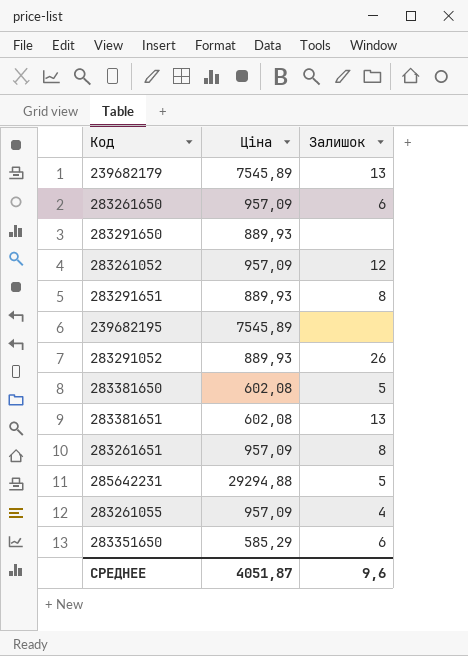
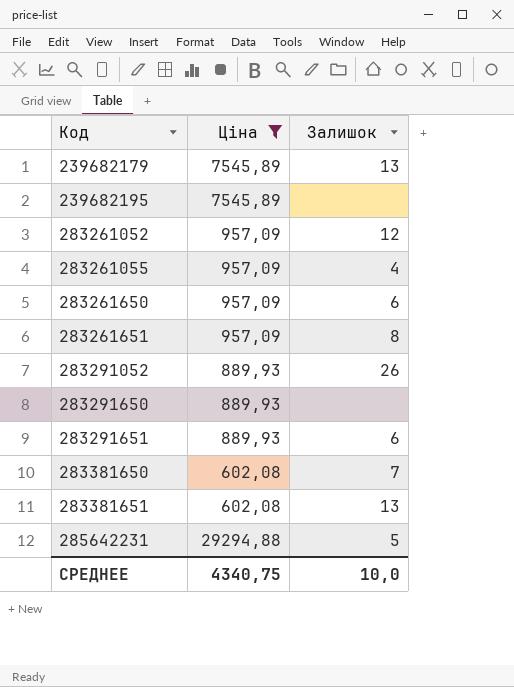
filter: none -> Ціна != 585,29
row order: none -> Код ascending
283291651 | Залишок: 8 -> 6
283381650 | Залишок: 5 -> 7
СРЕДНЕЕ | Ціна: 4051,87 -> 4340,75
СРЕДНЕЕ | Залишок: 9,6 -> 10,0

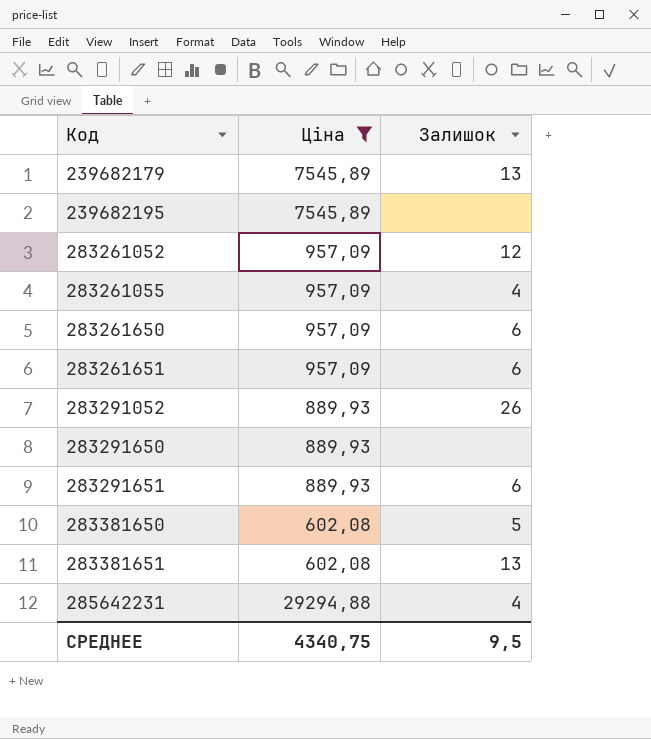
283261651 | Залишок: 8 -> 6
283381650 | Залишок: 7 -> 5
285642231 | Залишок: 5 -> 4
СРЕДНЕЕ | Залишок: 10,0 -> 9,5

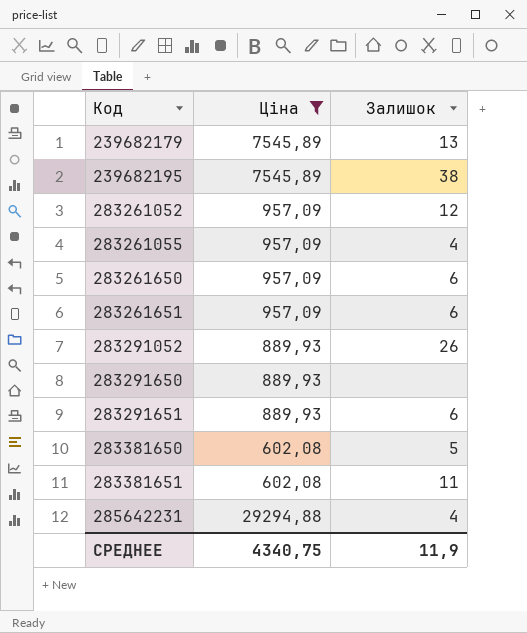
239682195 | Залишок: none -> 38
283381651 | Залишок: 13 -> 11
СРЕДНЕЕ | Залишок: 9,5 -> 11,9

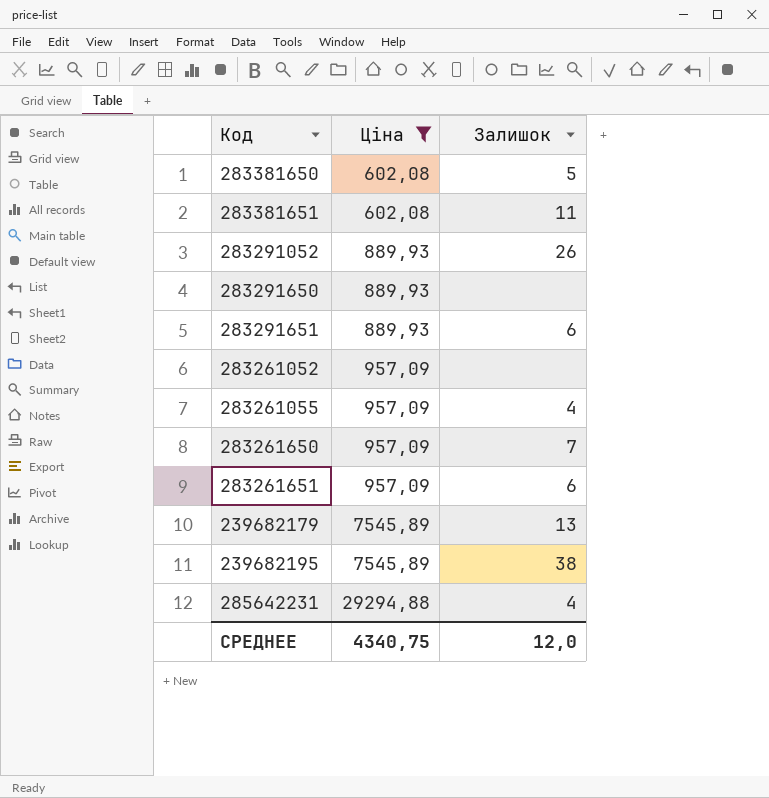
row order: Код ascending -> Ціна ascending
283261052 | Залишок: 12 -> none
283261650 | Залишок: 6 -> 7
СРЕДНЕЕ | Залишок: 11,9 -> 12,0

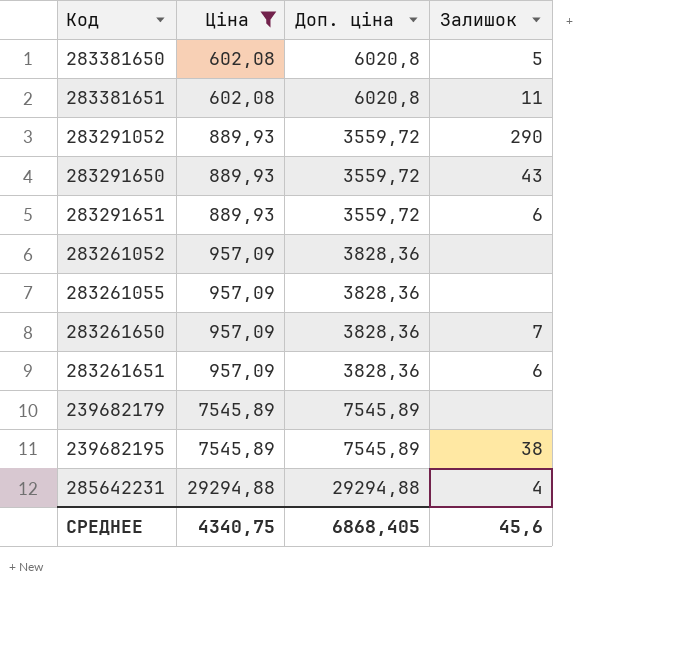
column Доп. ціна | position: none -> 3
283291052 | Залишок: 26 -> 290
283291650 | Залишок: none -> 43
283261055 | Залишок: 4 -> none
239682179 | Залишок: 13 -> none
СРЕДНЕЕ | Залишок: 12,0 -> 45,6

